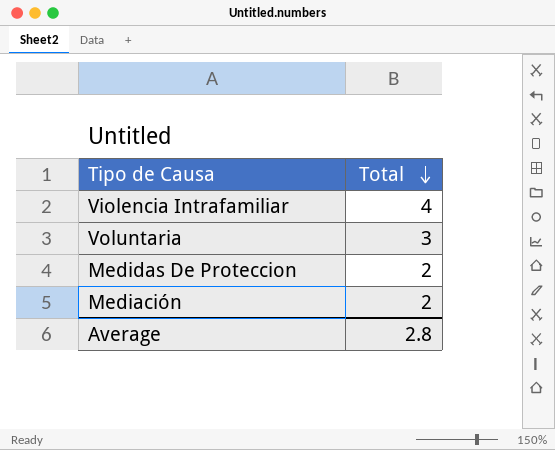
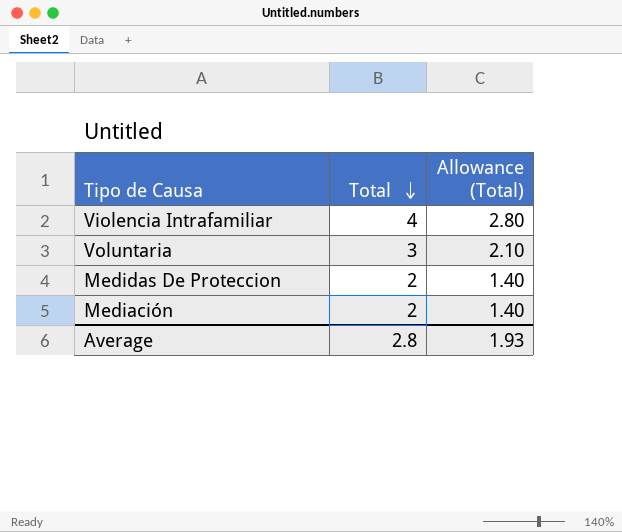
column Allowance (Total) | formula: none -> [Total] * 0.7

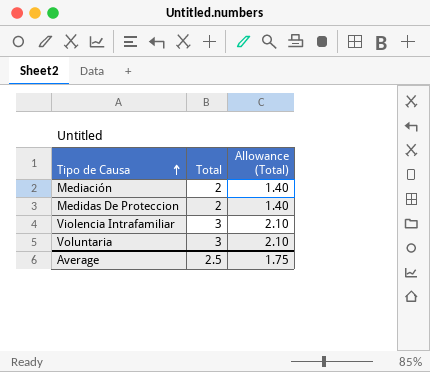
row order: Total descending -> Tipo de Causa ascending
Violencia Intrafamiliar | Total: 4 -> 3
Violencia Intrafamiliar | Allowance (Total): 2.80 -> 2.10
Average | Total: 2.8 -> 2.5
Average | Allowance (Total): 1.93 -> 1.75

